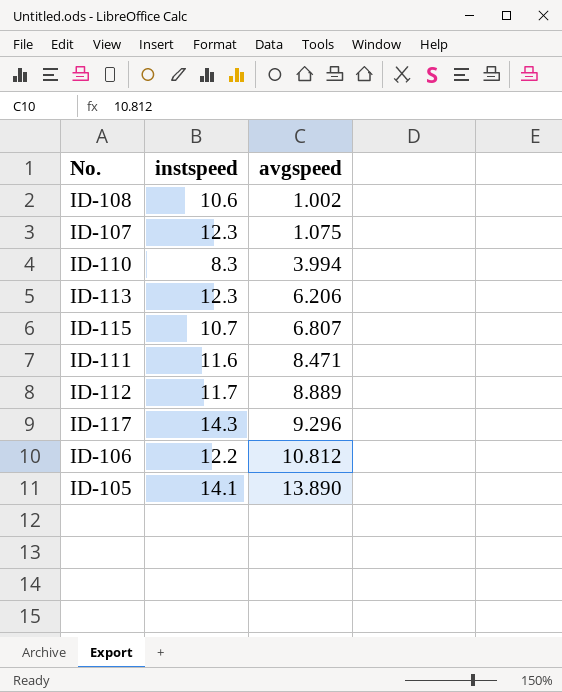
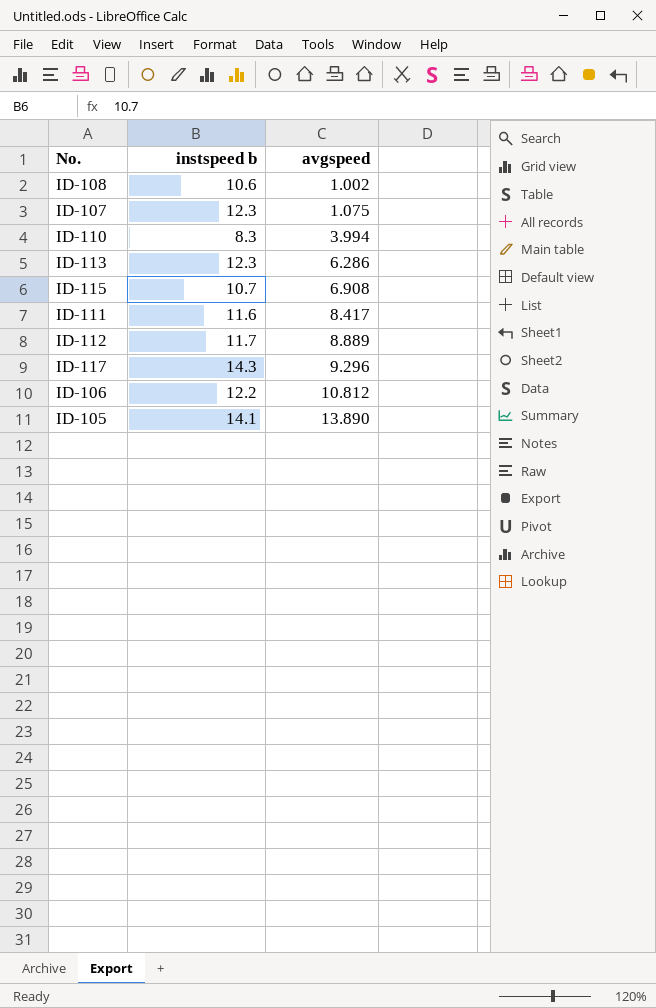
column name: instspeed -> instspeed b
ID-113 | avgspeed: 6.206 -> 6.286
ID-115 | avgspeed: 6.807 -> 6.908
ID-111 | avgspeed: 8.471 -> 8.417

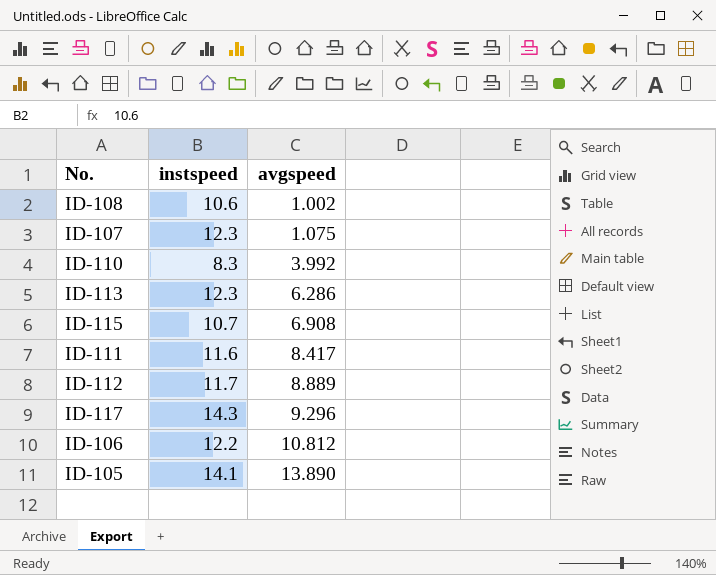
column name: instspeed b -> instspeed
ID-110 | avgspeed: 3.994 -> 3.992

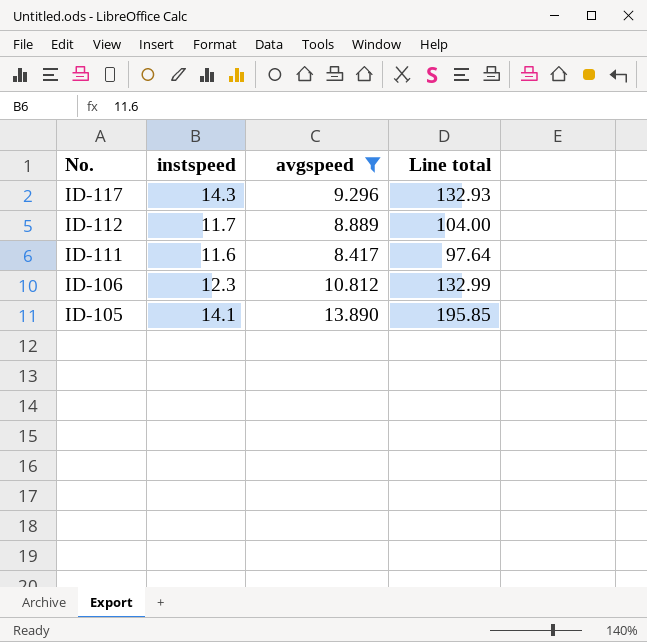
filter: none -> avgspeed >= 8.417
row order: avgspeed ascending -> No. descending
column Line total | formula: none -> [instspeed] * [avgspeed]
ID-106 | instspeed: 12.2 -> 12.3

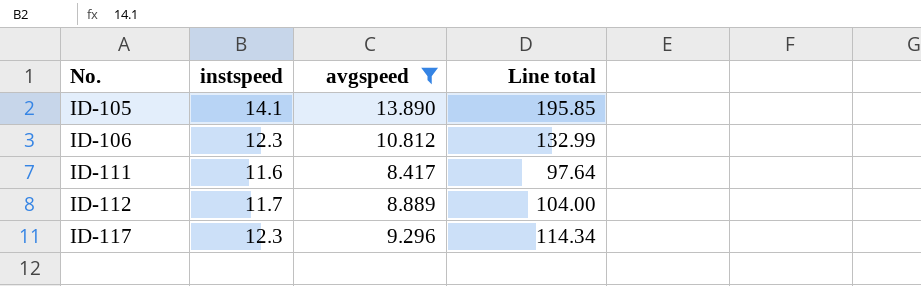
row order: No. descending -> No. ascending
ID-117 | instspeed: 14.3 -> 12.3
ID-117 | Line total: 132.93 -> 114.34

